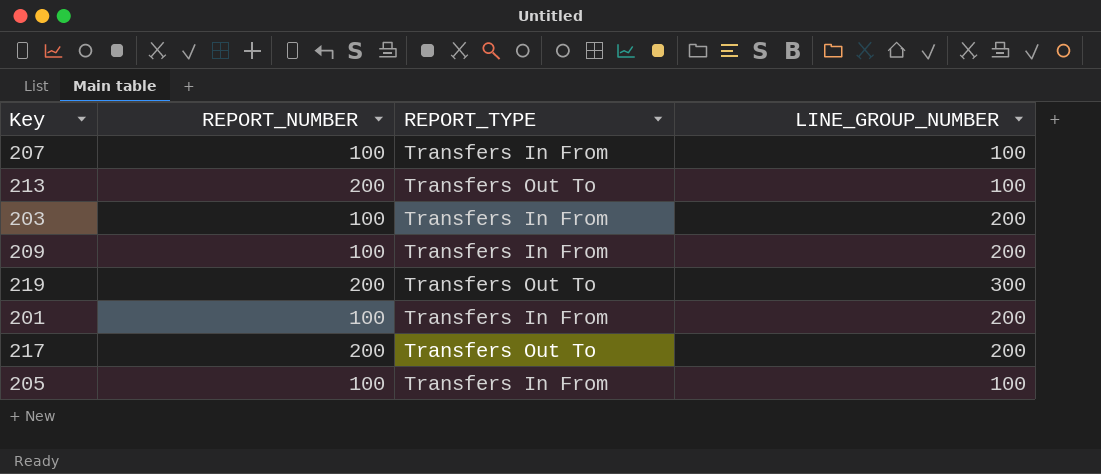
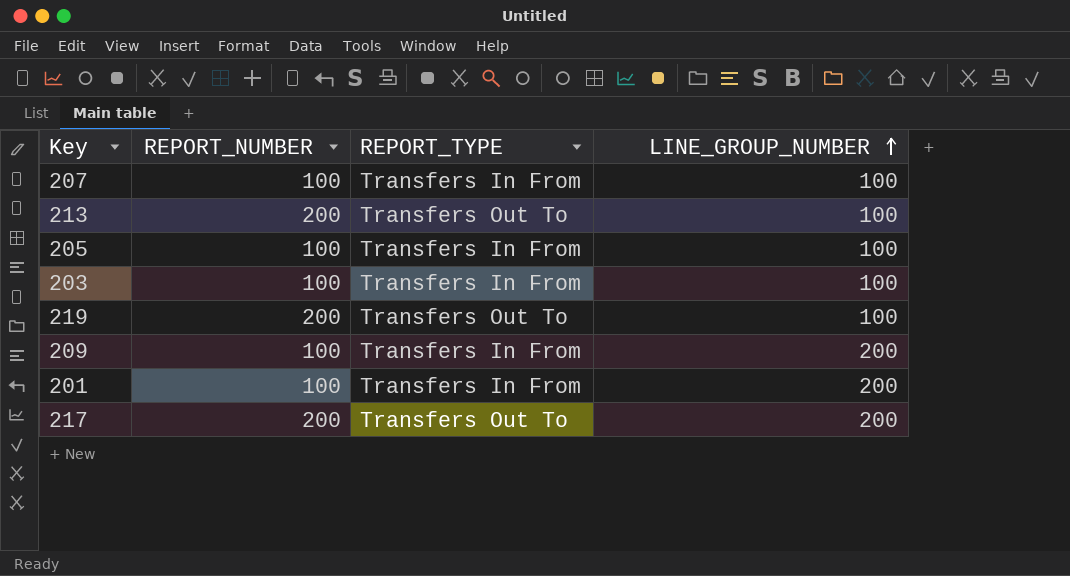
row order: none -> LINE_GROUP_NUMBER ascending
203 | LINE_GROUP_NUMBER: 200 -> 100
219 | LINE_GROUP_NUMBER: 300 -> 100

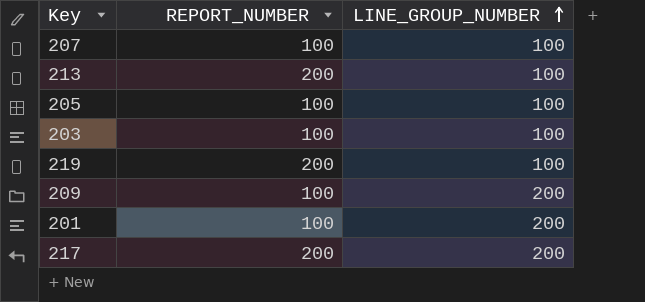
column REPORT_TYPE | position: 3 -> none

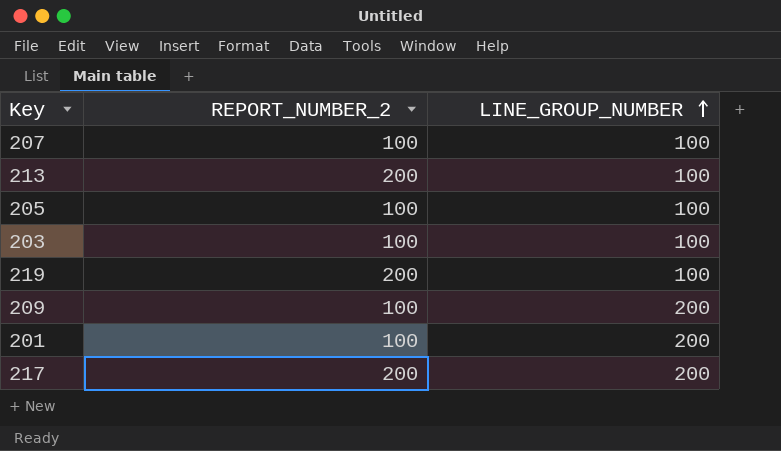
column name: REPORT_NUMBER -> REPORT_NUMBER_2

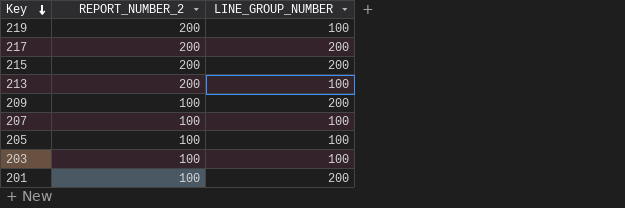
row order: LINE_GROUP_NUMBER ascending -> Key descending
row 215: none -> 200 | 200

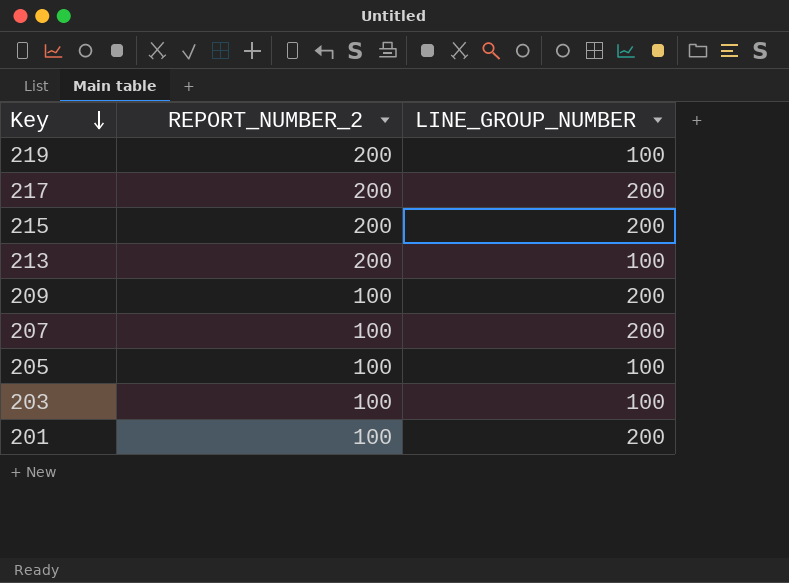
207 | LINE_GROUP_NUMBER: 100 -> 200

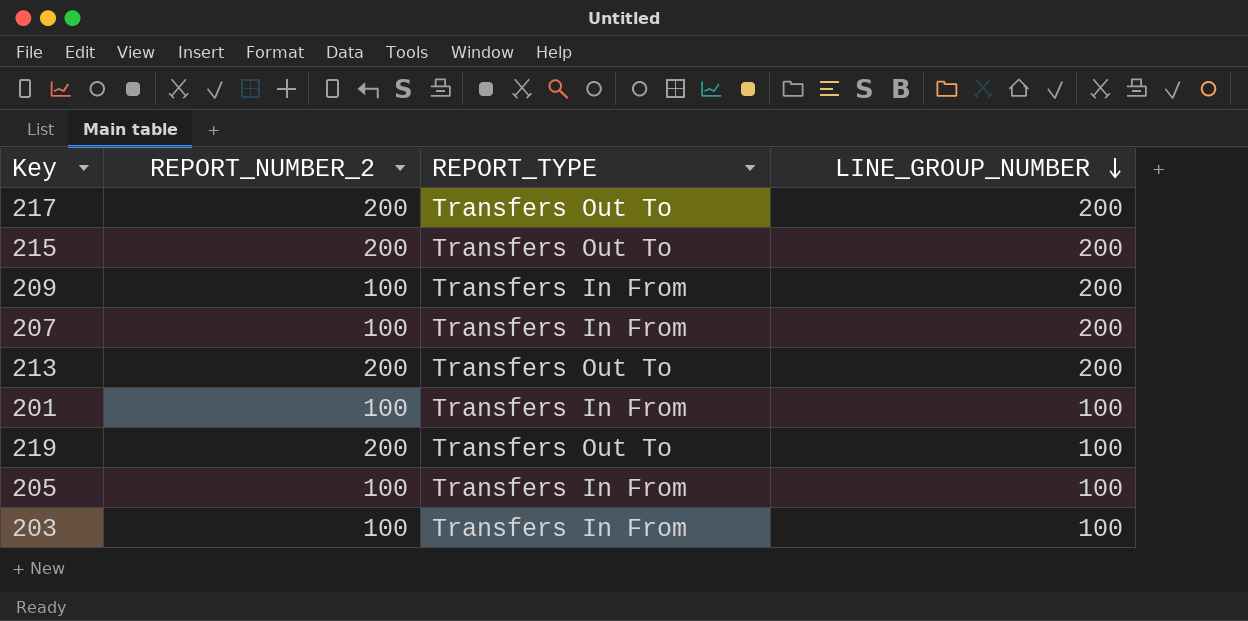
row order: Key descending -> LINE_GROUP_NUMBER descending
column REPORT_TYPE | position: none -> 3
213 | LINE_GROUP_NUMBER: 100 -> 200
201 | LINE_GROUP_NUMBER: 200 -> 100

